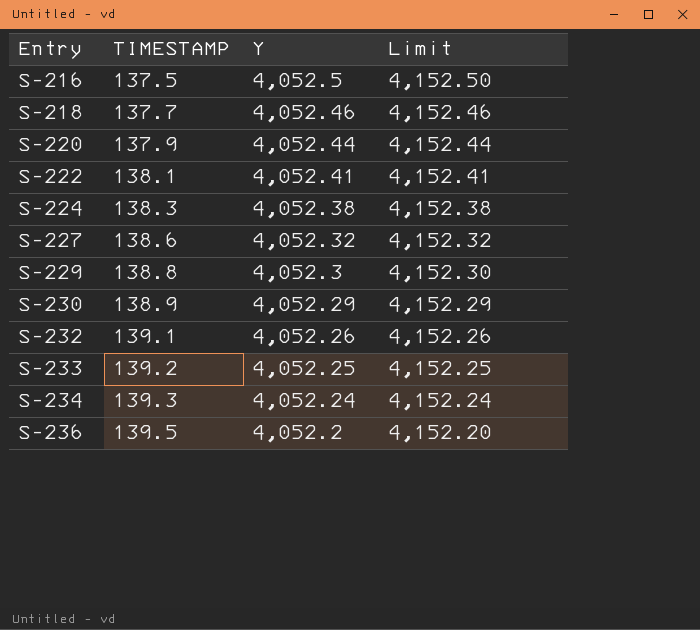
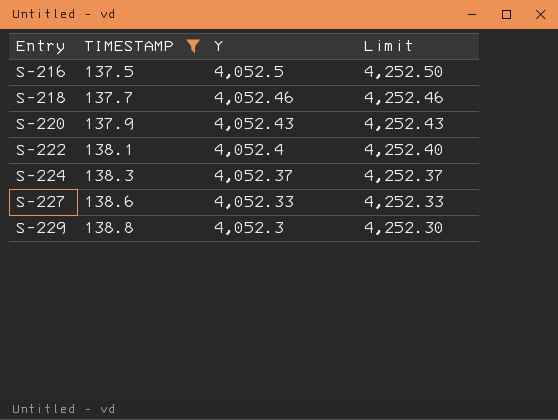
filter: none -> TIMESTAMP <= 138.8
column Limit | formula: [Y] + 100 -> [Y] + 200
S-220 | Y: 4,052.44 -> 4,052.43
S-222 | Y: 4,052.41 -> 4,052.4
S-224 | Y: 4,052.38 -> 4,052.37
S-227 | Y: 4,052.32 -> 4,052.33

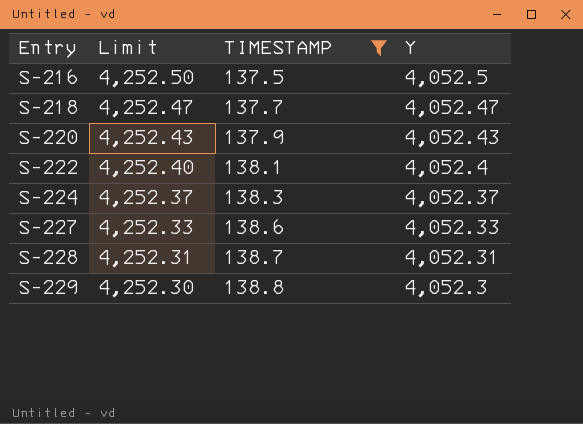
column Limit | position: 4 -> 2
S-218 | Limit: 4,252.46 -> 4,252.47
S-218 | Y: 4,052.46 -> 4,052.47
row S-228: none -> 4,252.31 | 138.7 | 4,052.31

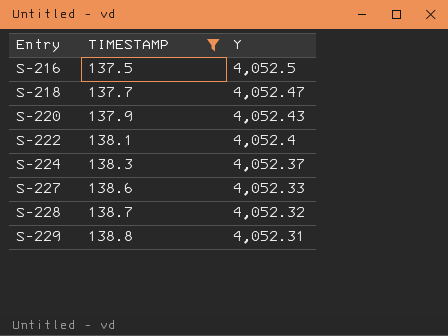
column Limit | formula: [Y] + 200 -> none
S-228 | Y: 4,052.31 -> 4,052.32
S-229 | Y: 4,052.3 -> 4,052.31

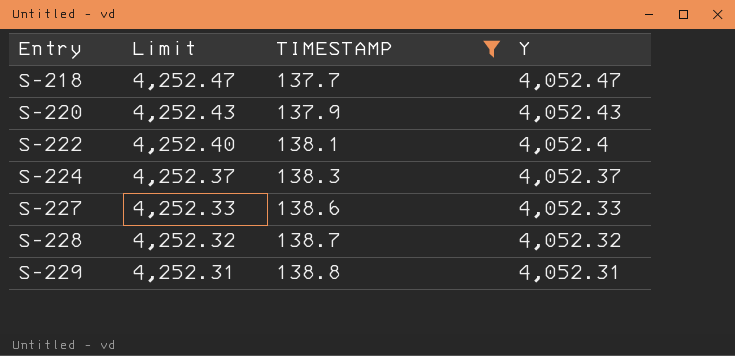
column Limit | formula: none -> [Y] + 200
row S-216: 137.5 | 4,052.5 -> none

